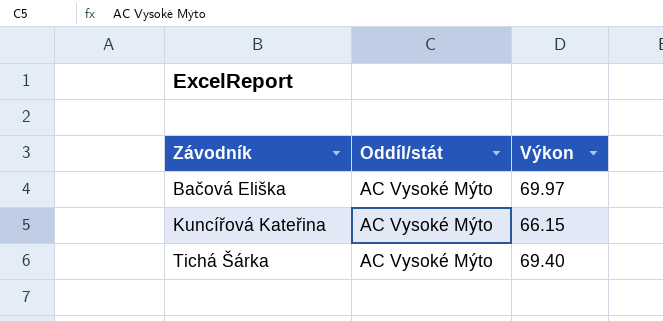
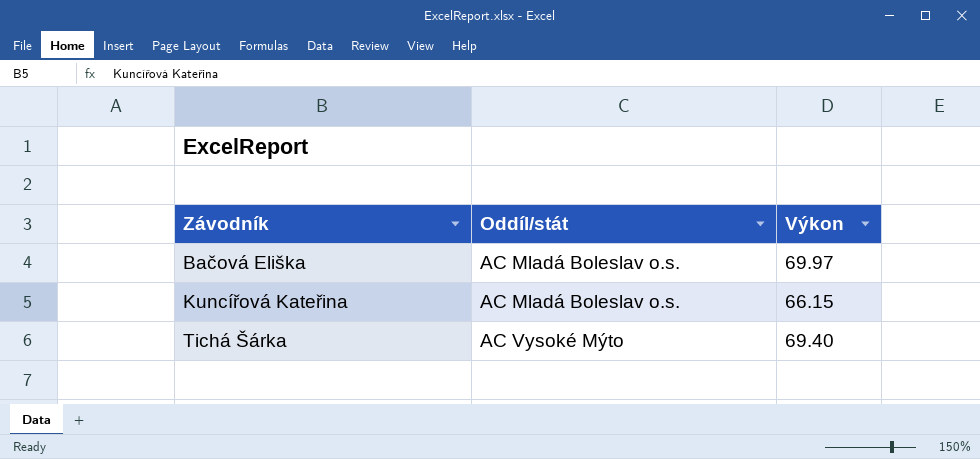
Bačová Eliška | Oddíl/stát: AC Vysoké Mýto -> AC Mladá Boleslav o.s.
Kuncířová Kateřina | Oddíl/stát: AC Vysoké Mýto -> AC Mladá Boleslav o.s.

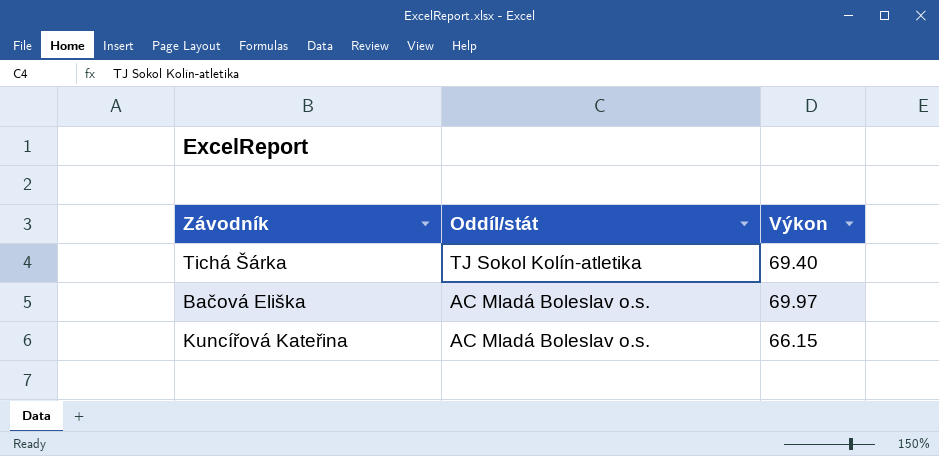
row order: Závodník ascending -> Oddíl/stát descending
Tichá Šárka | Oddíl/stát: AC Vysoké Mýto -> TJ Sokol Kolín-atletika

